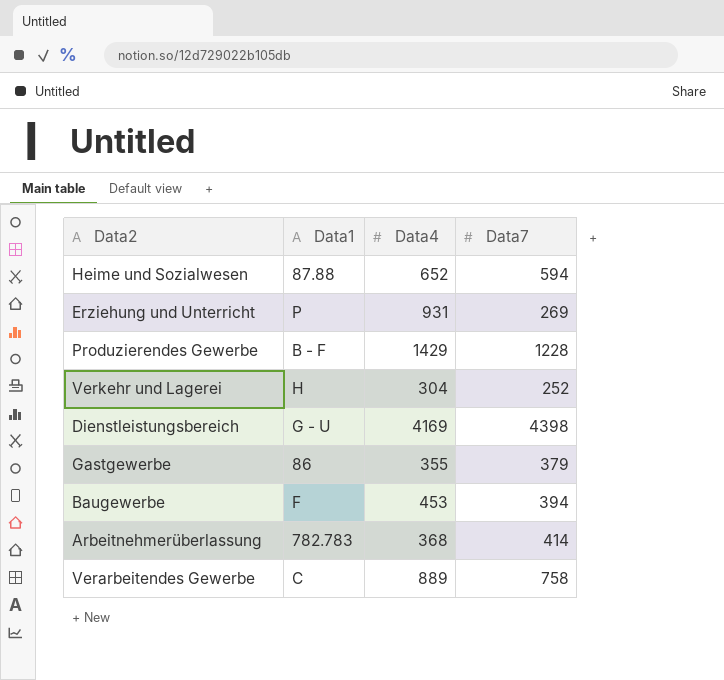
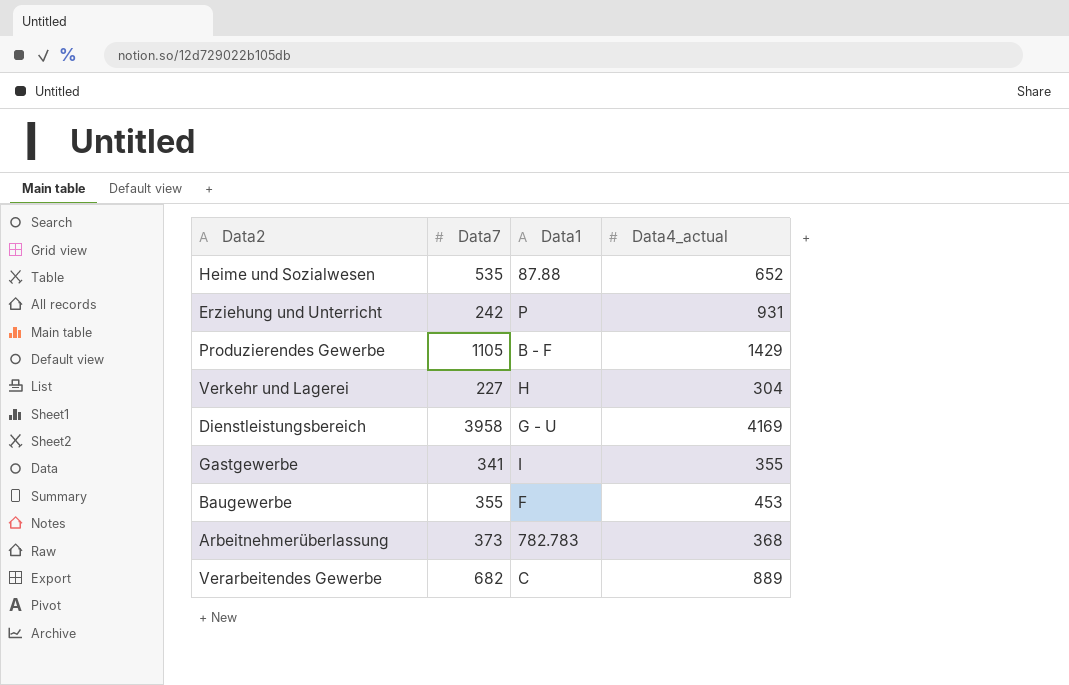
column Data7 | position: 4 -> 2
column name: Data4 -> Data4_actual
Heime und Sozialwesen | Data7: 594 -> 535
Erziehung und Unterricht | Data7: 269 -> 242
Produzierendes Gewerbe | Data7: 1228 -> 1105
Verkehr und Lagerei | Data7: 252 -> 227
Dienstleistungsbereich | Data7: 4398 -> 3958
Gastgewerbe | Data7: 379 -> 341
Gastgewerbe | Data1: 86 -> I
Baugewerbe | Data7: 394 -> 355
Arbeitnehmerüberlassung | Data7: 414 -> 373
Verarbeitendes Gewerbe | Data7: 758 -> 682

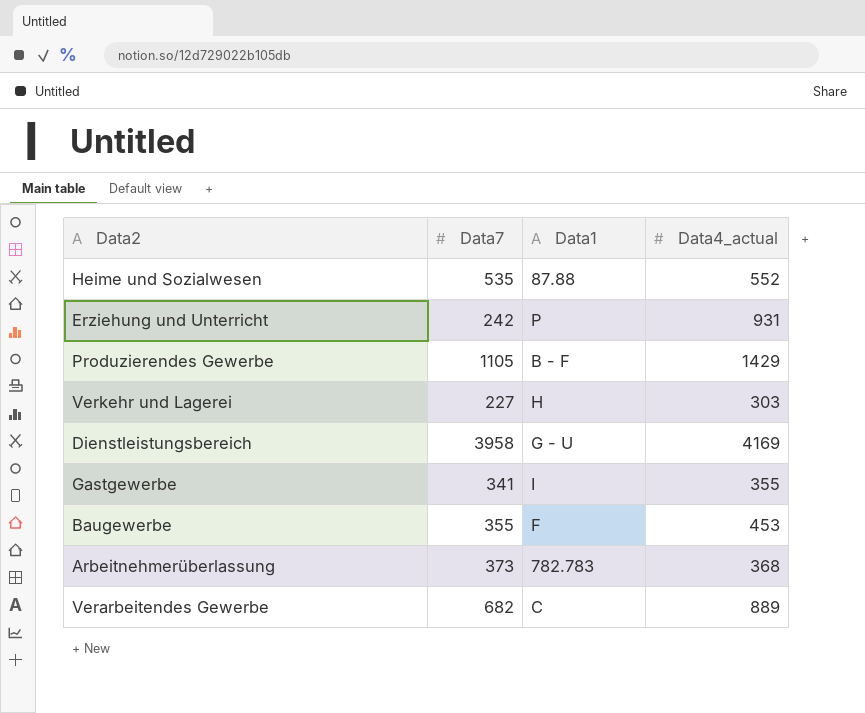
Heime und Sozialwesen | Data4_actual: 652 -> 552
Verkehr und Lagerei | Data4_actual: 304 -> 303

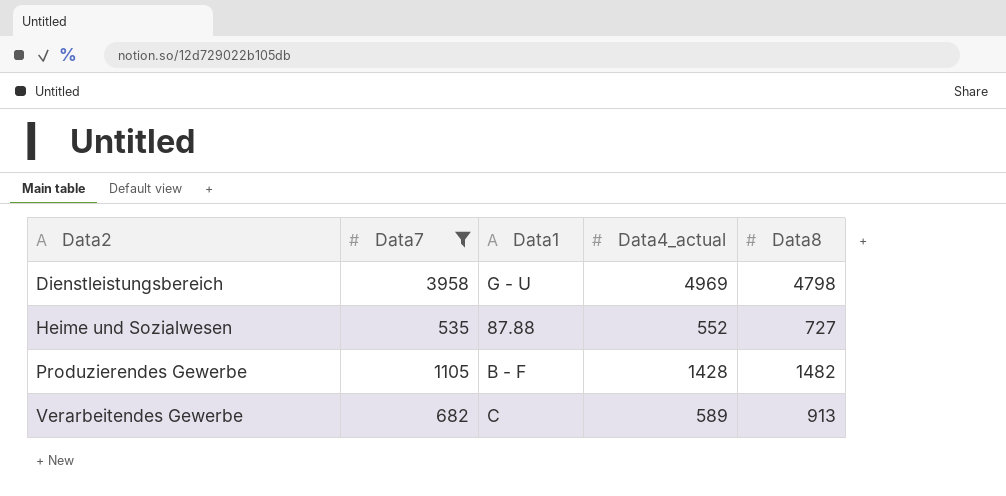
filter: none -> Data7 >= 535
row order: none -> Data2 ascending
column Data8 | position: none -> 5
Dienstleistungsbereich | Data4_actual: 4169 -> 4969
Produzierendes Gewerbe | Data4_actual: 1429 -> 1428
Verarbeitendes Gewerbe | Data4_actual: 889 -> 589

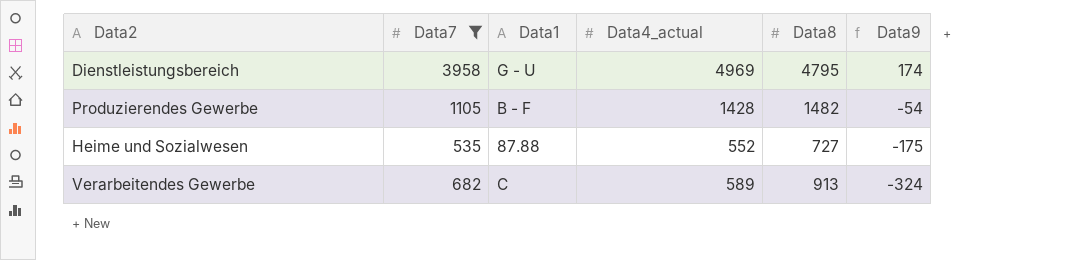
row order: Data2 ascending -> Data9 descending
column Data9 | formula: none -> [Data4_actual] - [Data8]
Dienstleistungsbereich | Data8: 4798 -> 4795

